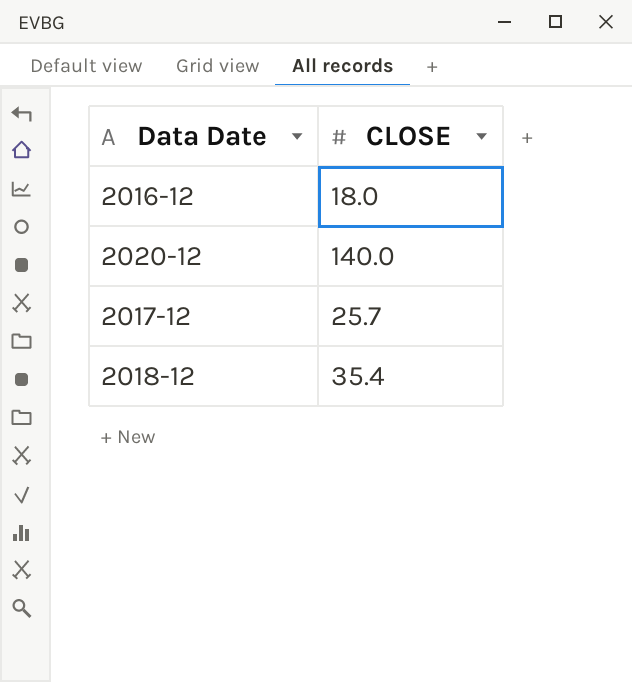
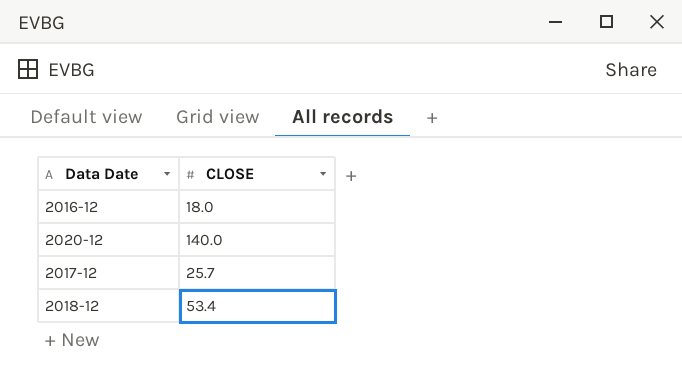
2018-12 | CLOSE: 35.4 -> 53.4

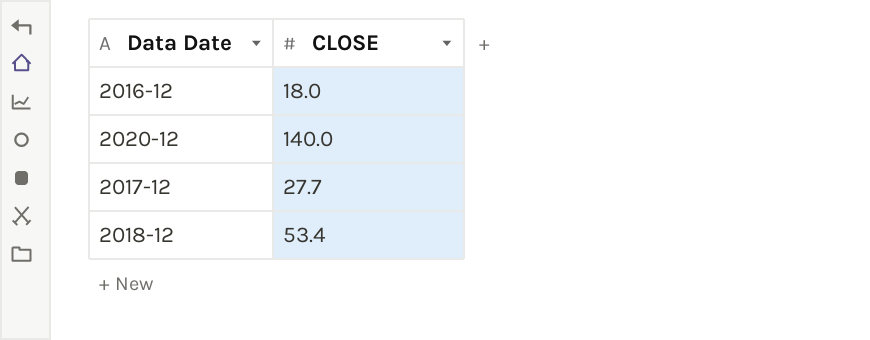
2017-12 | CLOSE: 25.7 -> 27.7

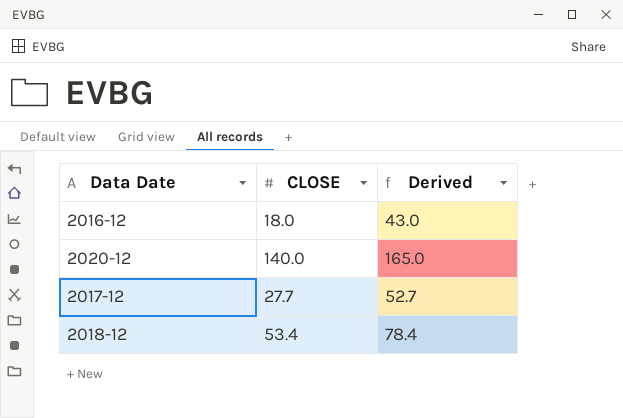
column Derived | formula: none -> [CLOSE] + 25

